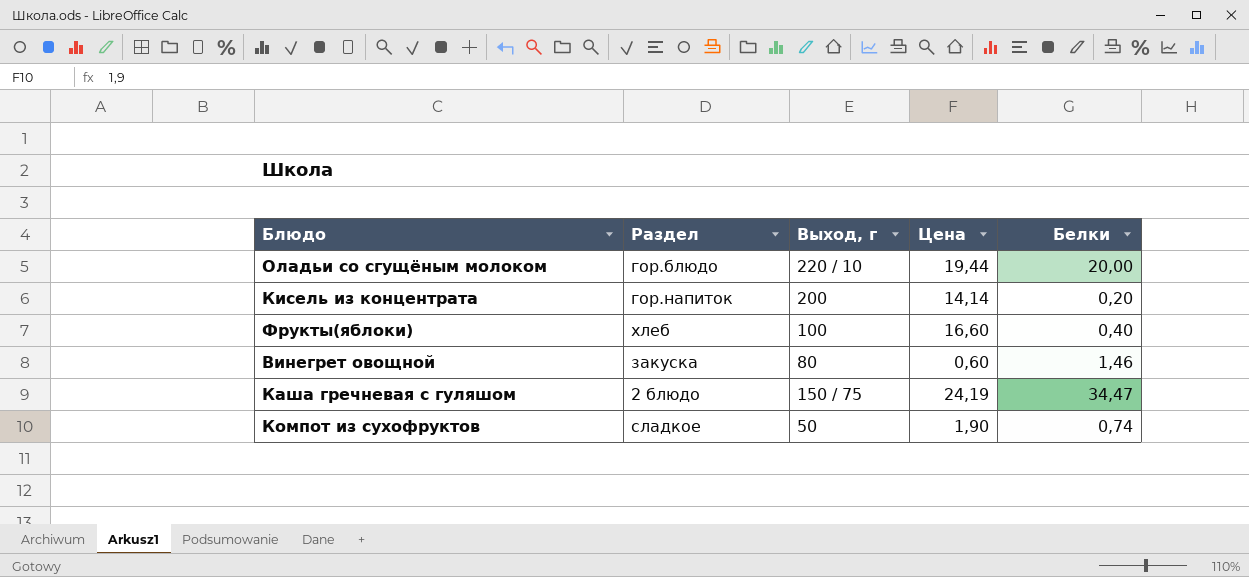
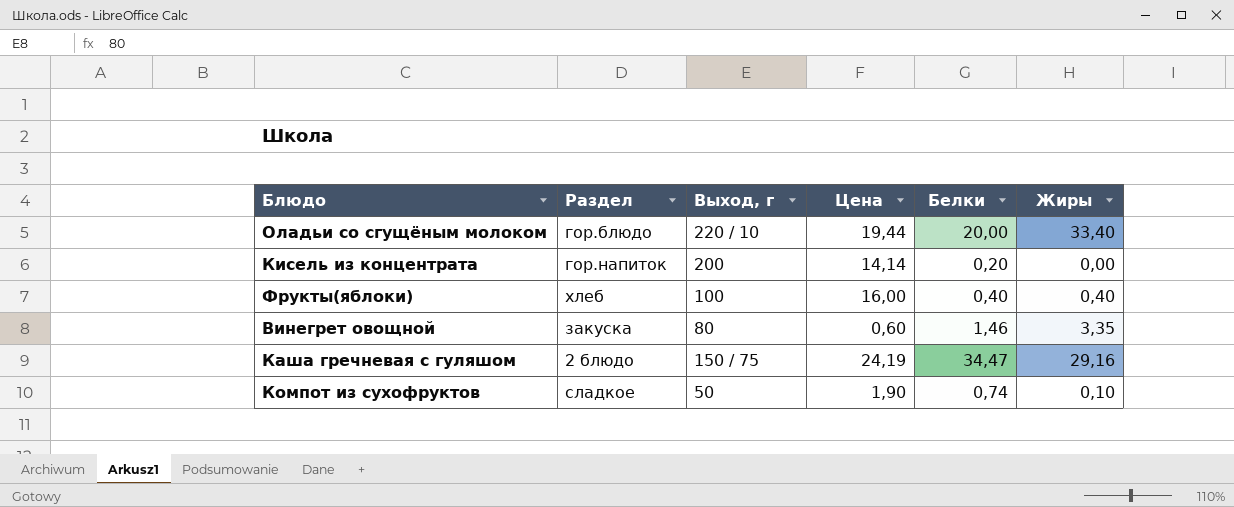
column Жиры | position: none -> 6
Фрукты(яблоки) | Цена: 16,60 -> 16,00

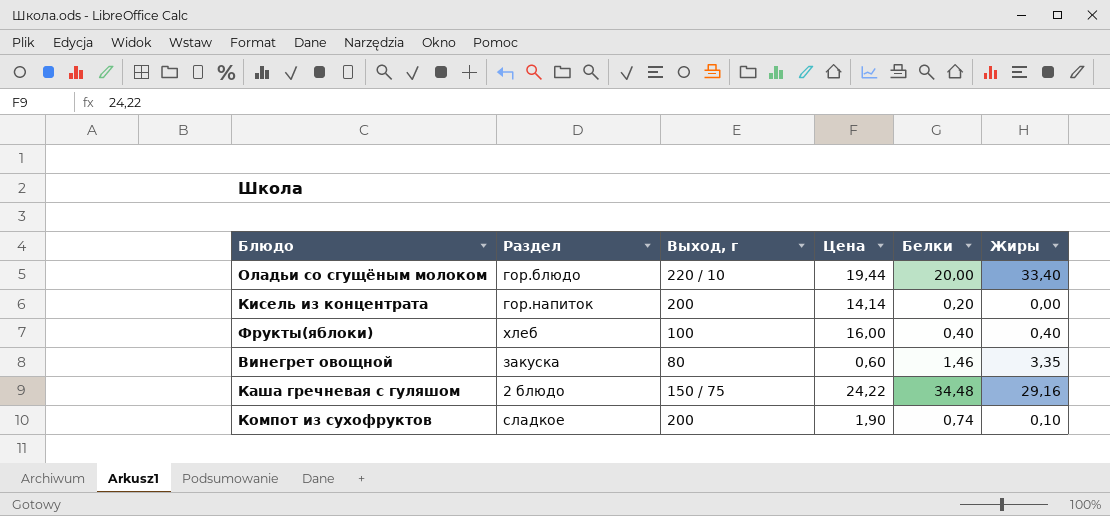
Каша гречневая с гуляшом | Цена: 24,19 -> 24,22
Каша гречневая с гуляшом | Белки: 34,47 -> 34,48
Компот из сухофруктов | Выход, г: 50 -> 200

